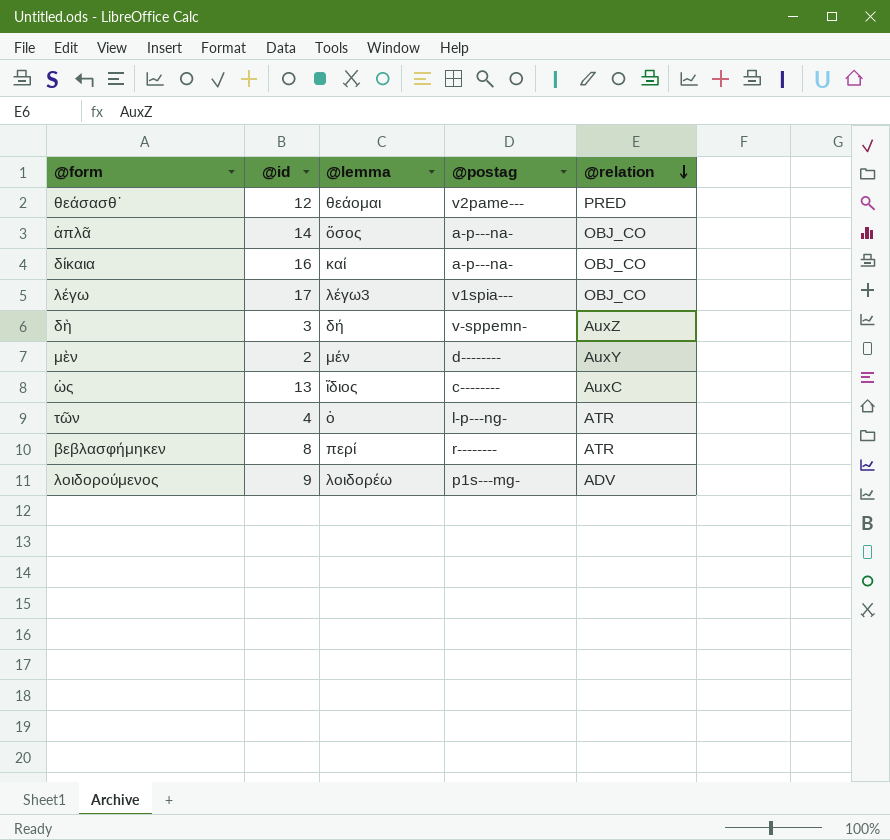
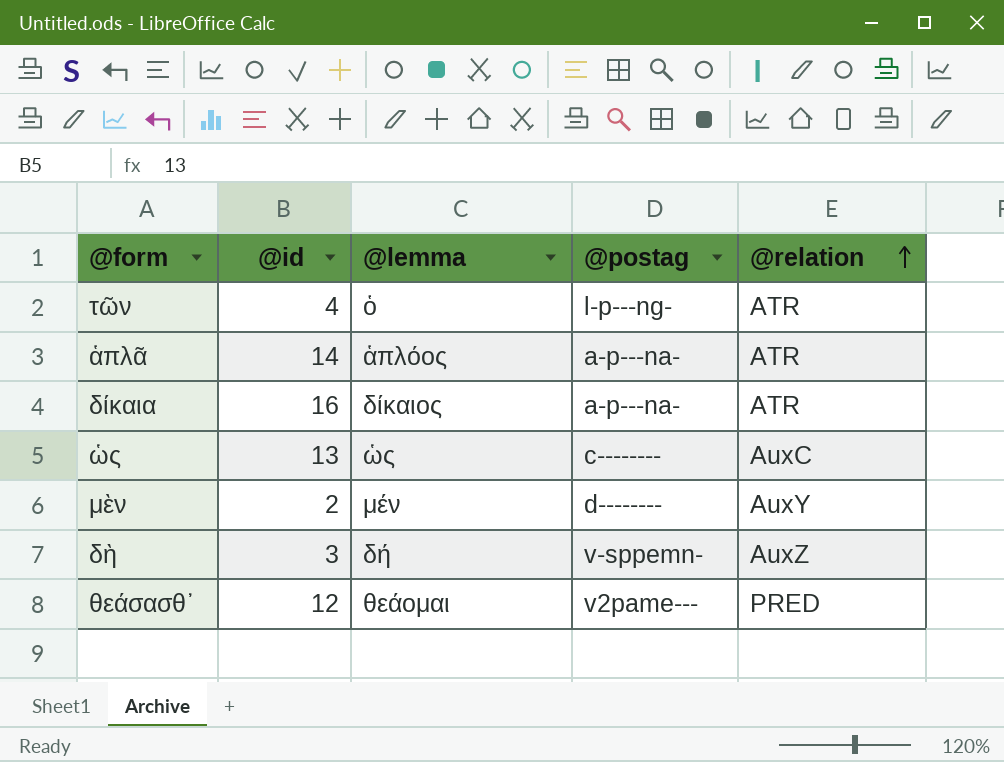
row order: @relation descending -> @relation ascending
row λέγω: 17 | λέγω3 | v1spia--- | OBJ_CO -> none
row βεβλασφήμηκεν: 8 | περί | r-------- | ATR -> none
row λοιδορούμενος: 9 | λοιδορέω | p1s---mg- | ADV -> none
ἁπλᾶ | @lemma: ὅσος -> ἁπλόος
ἁπλᾶ | @relation: OBJ_CO -> ATR
δίκαια | @lemma: καί -> δίκαιος
δίκαια | @relation: OBJ_CO -> ATR
ὡς | @lemma: ἴδιος -> ὡς

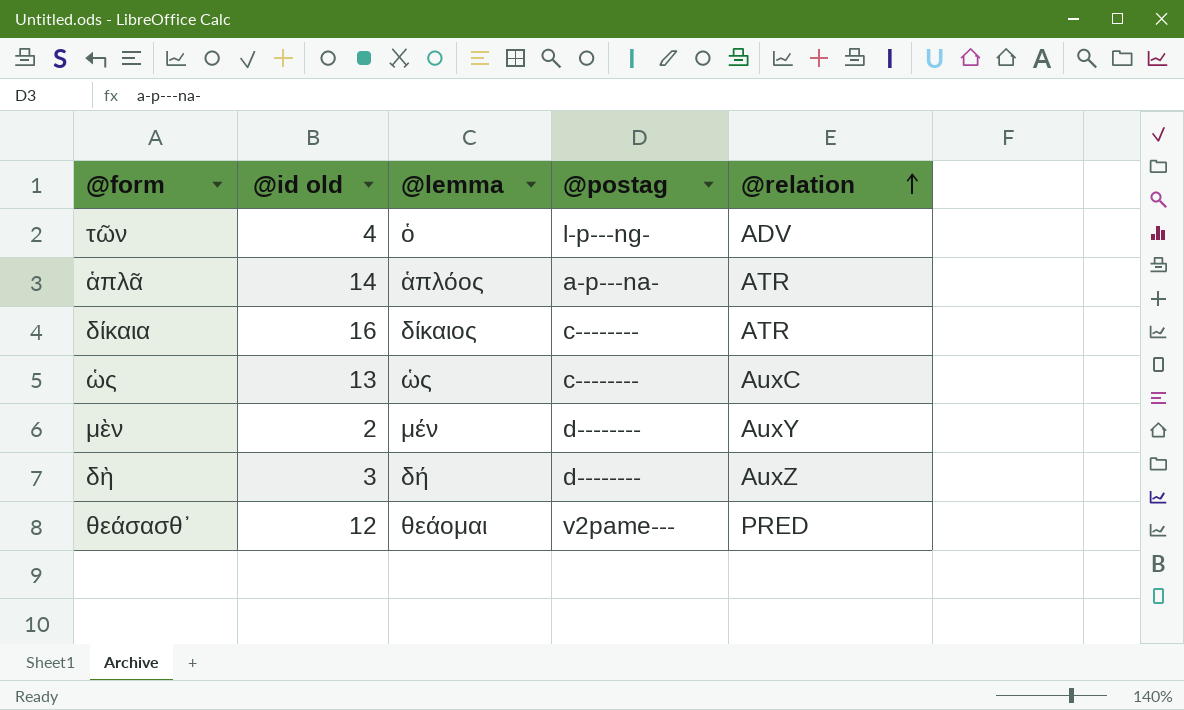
column name: @id -> @id old
τῶν | @relation: ATR -> ADV
δίκαια | @postag: a-p---na- -> c--------
δὴ | @postag: v-sppemn- -> d--------

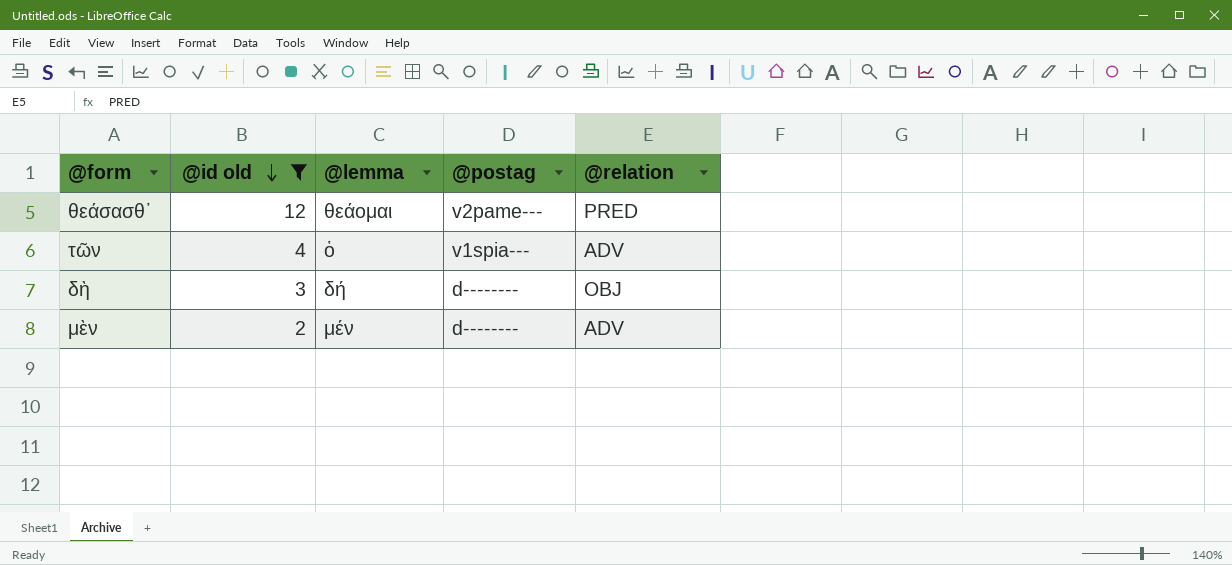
filter: none -> @id old <= 12
row order: @relation ascending -> @id old descending
τῶν | @postag: l-p---ng- -> v1spia---
δὴ | @relation: AuxZ -> OBJ
μὲν | @relation: AuxY -> ADV

